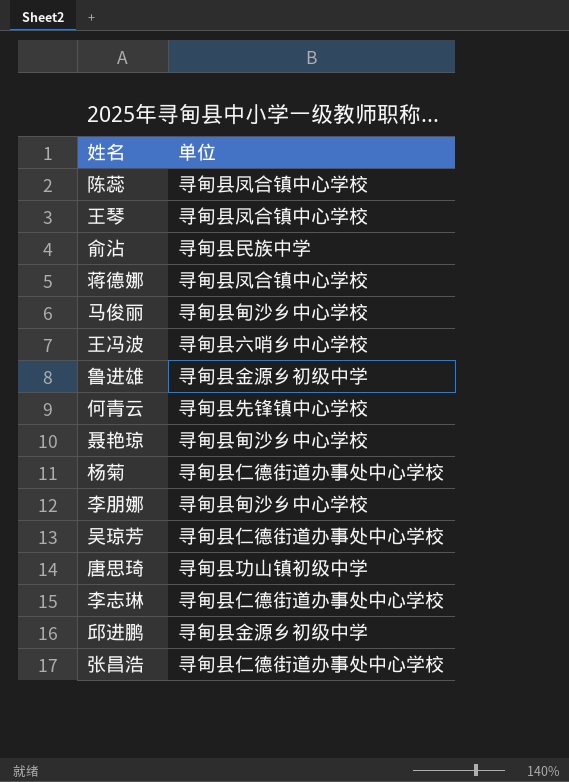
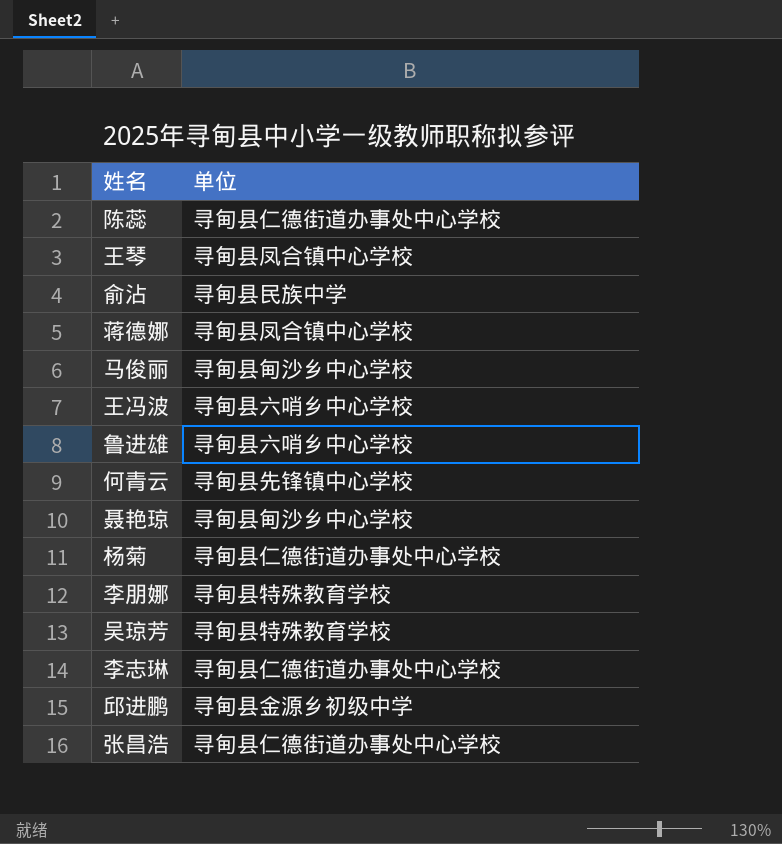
row 唐思琦: 寻甸县功山镇初级中学 -> none
陈蕊 | 单位: 寻甸县凤合镇中心学校 -> 寻甸县仁德街道办事处中心学校
鲁进雄 | 单位: 寻甸县金源乡初级中学 -> 寻甸县六哨乡中心学校
李朋娜 | 单位: 寻甸县甸沙乡中心学校 -> 寻甸县特殊教育学校
吴琼芳 | 单位: 寻甸县仁德街道办事处中心学校 -> 寻甸县特殊教育学校

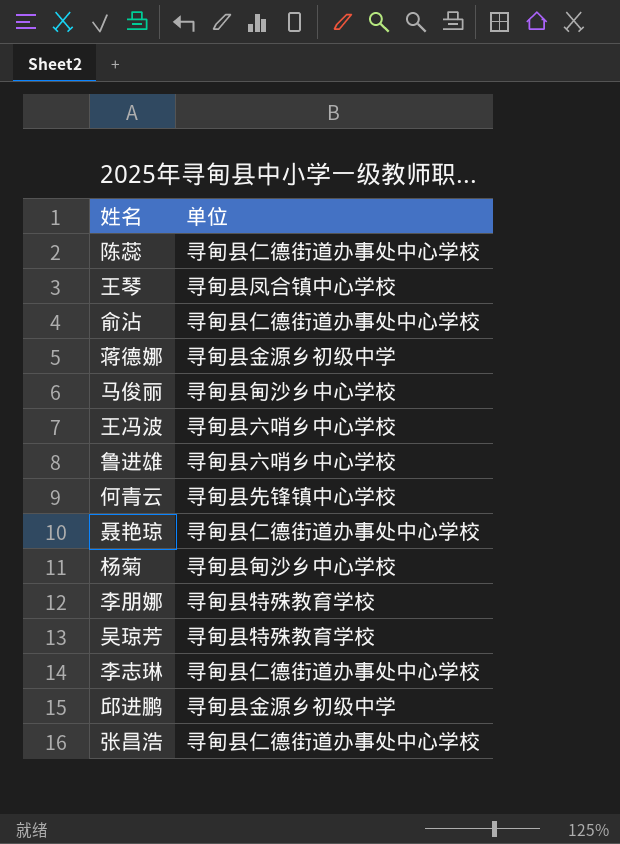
俞沾 | 单位: 寻甸县民族中学 -> 寻甸县仁德街道办事处中心学校
蒋德娜 | 单位: 寻甸县凤合镇中心学校 -> 寻甸县金源乡初级中学
聂艳琼 | 单位: 寻甸县甸沙乡中心学校 -> 寻甸县仁德街道办事处中心学校
杨菊 | 单位: 寻甸县仁德街道办事处中心学校 -> 寻甸县甸沙乡中心学校

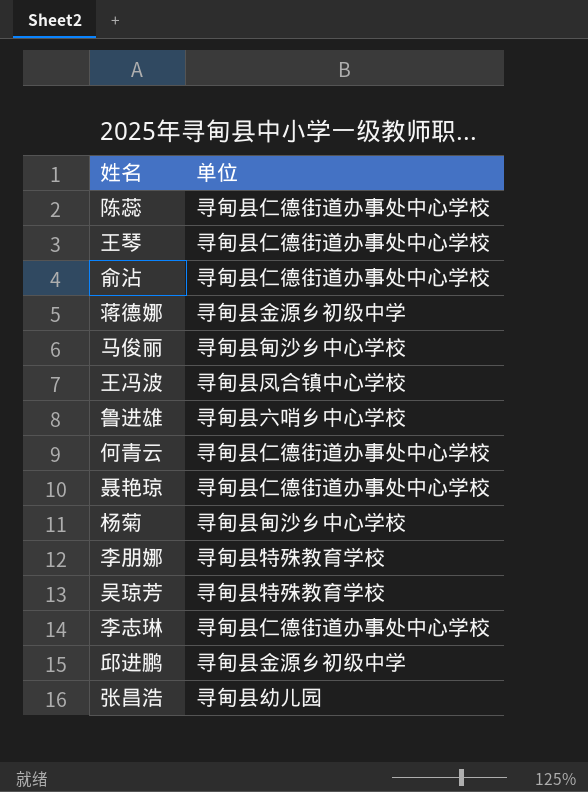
王琴 | 单位: 寻甸县凤合镇中心学校 -> 寻甸县仁德街道办事处中心学校
王冯波 | 单位: 寻甸县六哨乡中心学校 -> 寻甸县凤合镇中心学校
何青云 | 单位: 寻甸县先锋镇中心学校 -> 寻甸县仁德街道办事处中心学校
张昌浩 | 单位: 寻甸县仁德街道办事处中心学校 -> 寻甸县幼儿园

